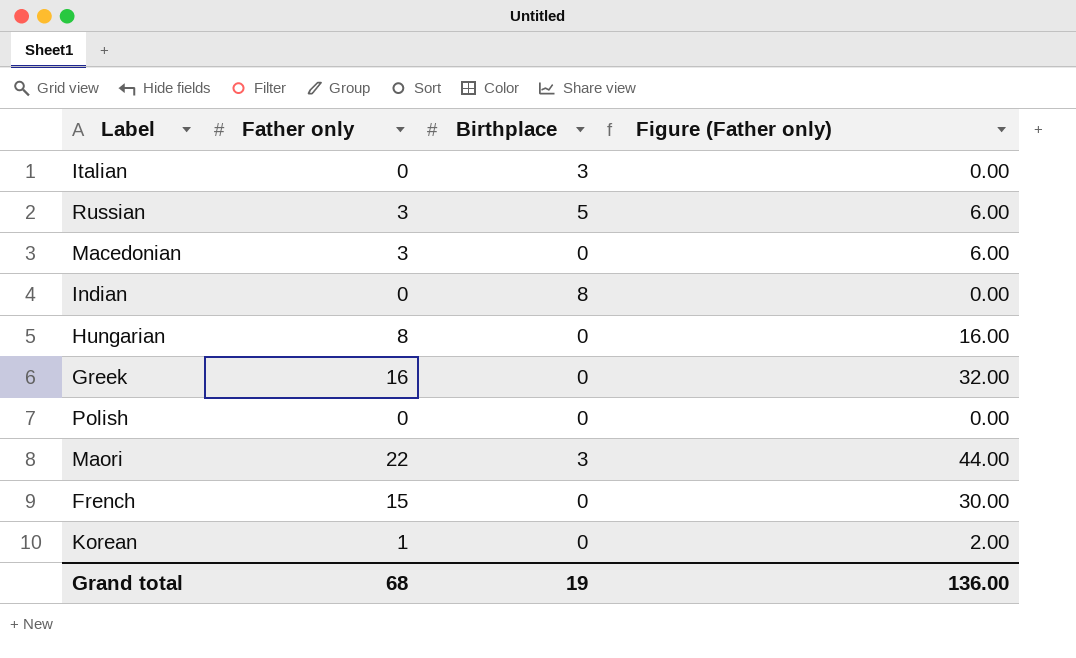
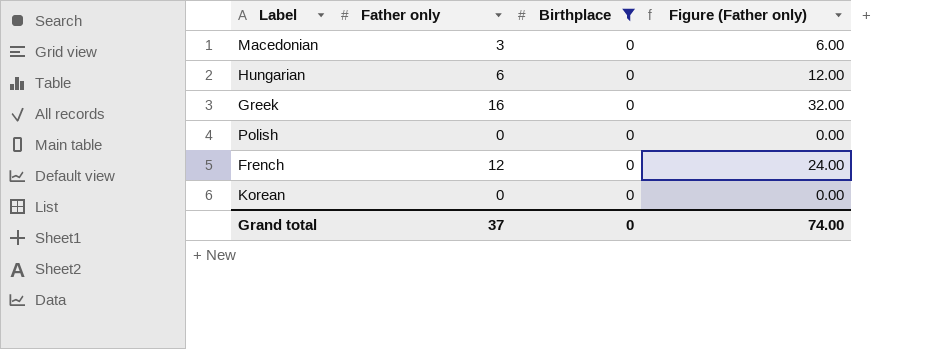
filter: none -> Birthplace = 0
Hungarian | Father only: 8 -> 6
Hungarian | Figure (Father only): 16.00 -> 12.00
French | Father only: 15 -> 12
French | Figure (Father only): 30.00 -> 24.00
Korean | Father only: 1 -> 0
Korean | Figure (Father only): 2.00 -> 0.00
Grand total | Father only: 68 -> 37
Grand total | Birthplace: 19 -> 0
Grand total | Figure (Father only): 136.00 -> 74.00

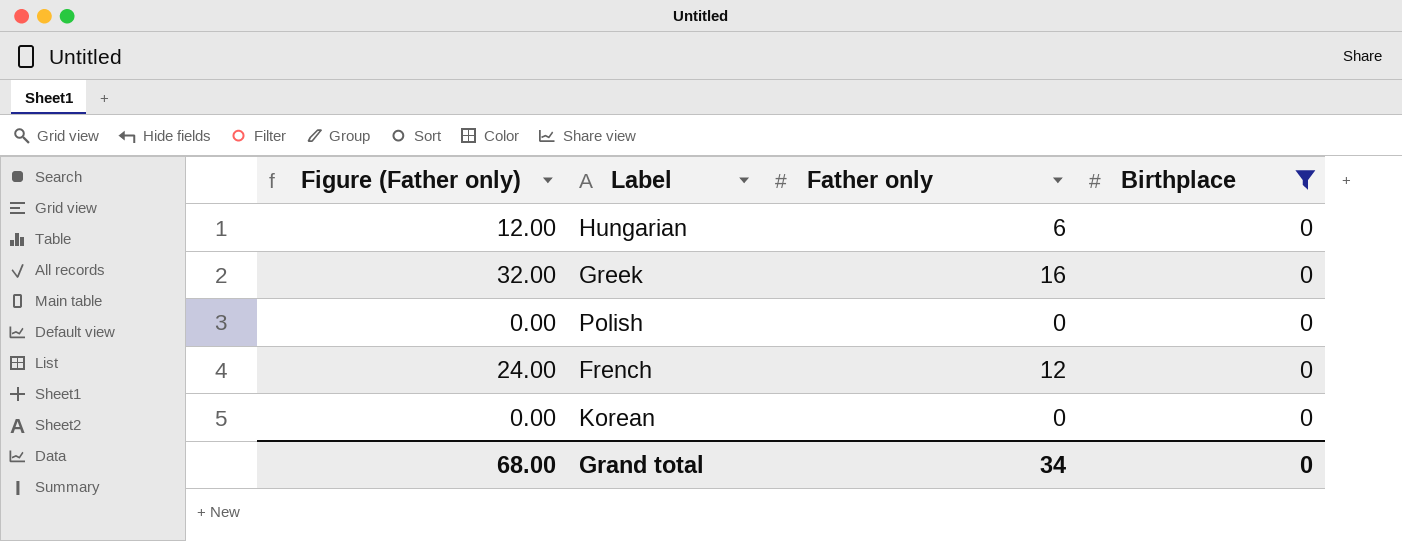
column Figure (Father only) | position: 4 -> 1
row Macedonian: 3 | 0 | 6.00 -> none
Grand total | Figure (Father only): 74.00 -> 68.00
Grand total | Father only: 37 -> 34

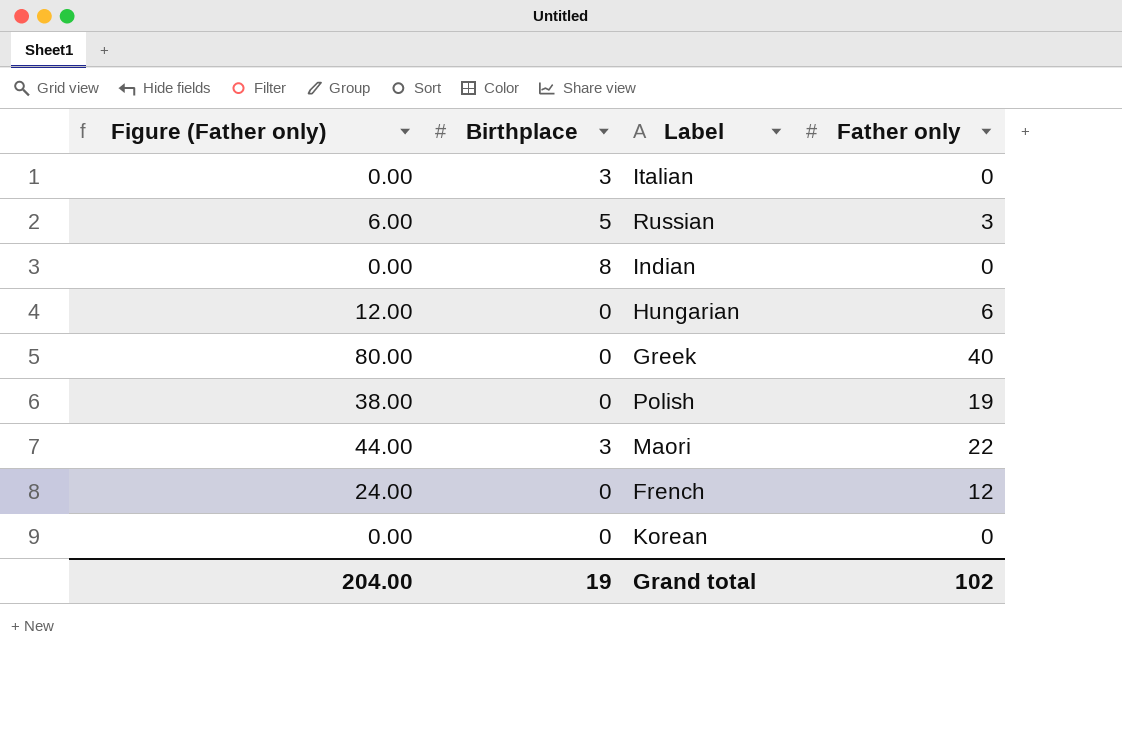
filter: Birthplace = 0 -> none
column Birthplace | position: 4 -> 2
Greek | Figure (Father only): 32.00 -> 80.00
Greek | Father only: 16 -> 40
Polish | Figure (Father only): 0.00 -> 38.00
Polish | Father only: 0 -> 19
Grand total | Figure (Father only): 68.00 -> 204.00
Grand total | Birthplace: 0 -> 19
Grand total | Father only: 34 -> 102

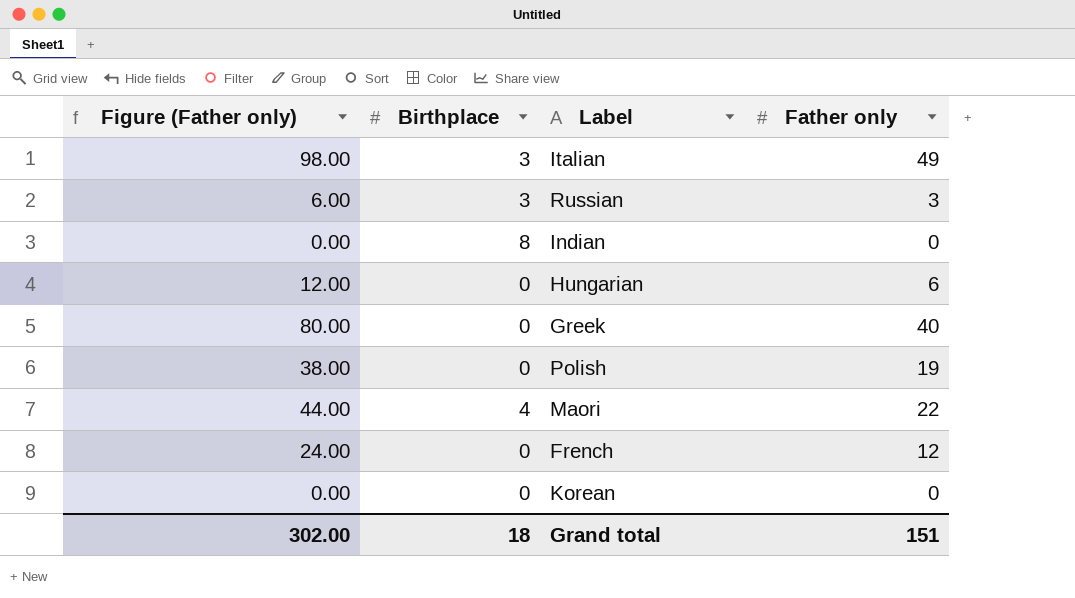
Italian | Figure (Father only): 0.00 -> 98.00
Italian | Father only: 0 -> 49
Russian | Birthplace: 5 -> 3
Maori | Birthplace: 3 -> 4
Grand total | Figure (Father only): 204.00 -> 302.00
Grand total | Birthplace: 19 -> 18
Grand total | Father only: 102 -> 151

